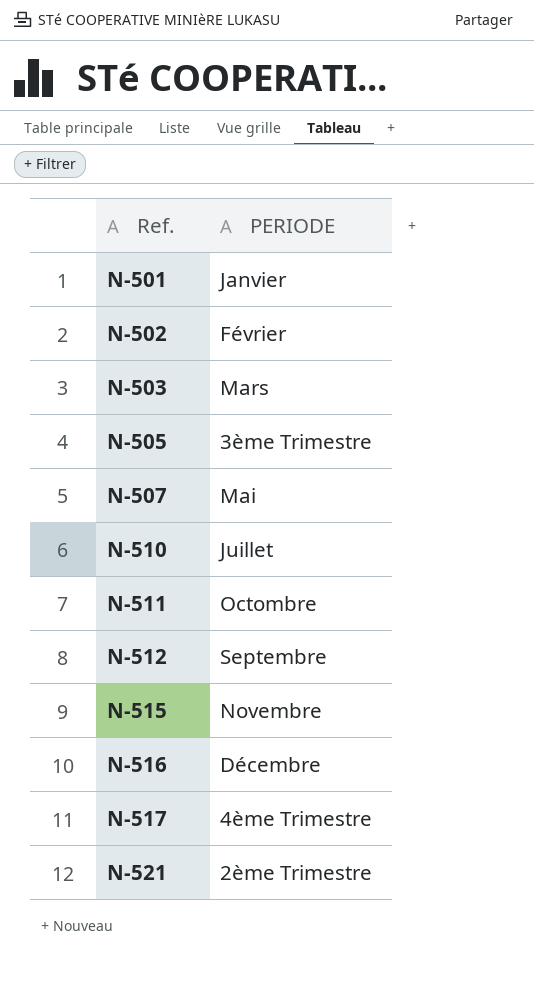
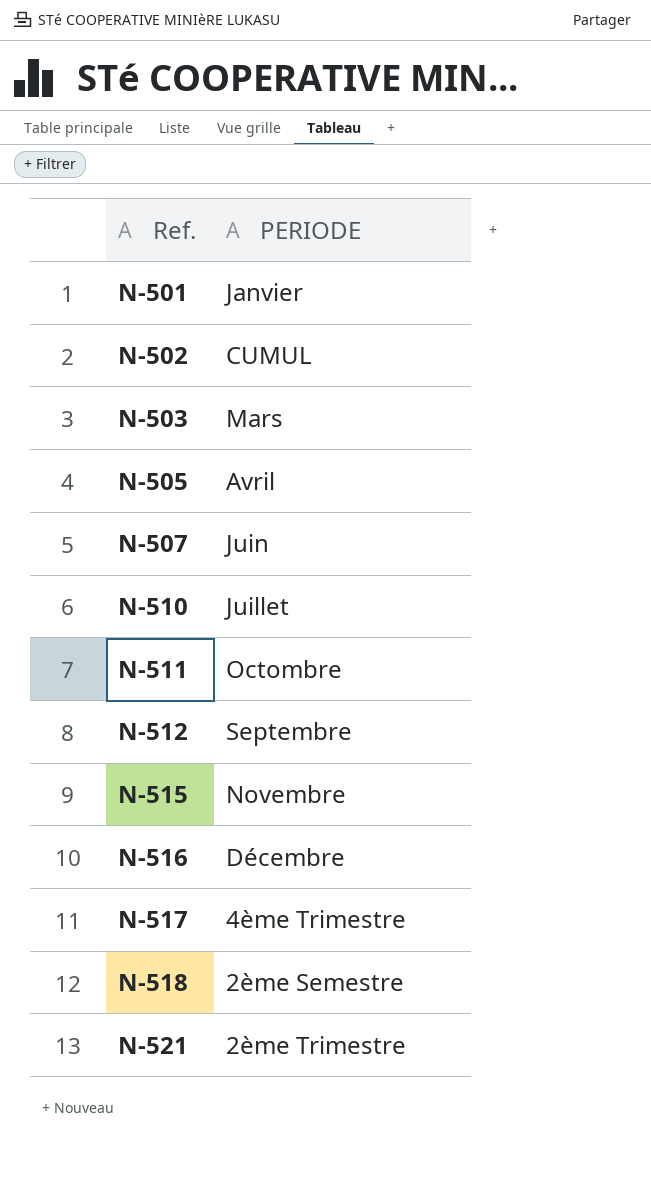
N-502 | PERIODE: Février -> CUMUL
N-505 | PERIODE: 3ème Trimestre -> Avril
N-507 | PERIODE: Mai -> Juin
row N-518: none -> 2ème Semestre

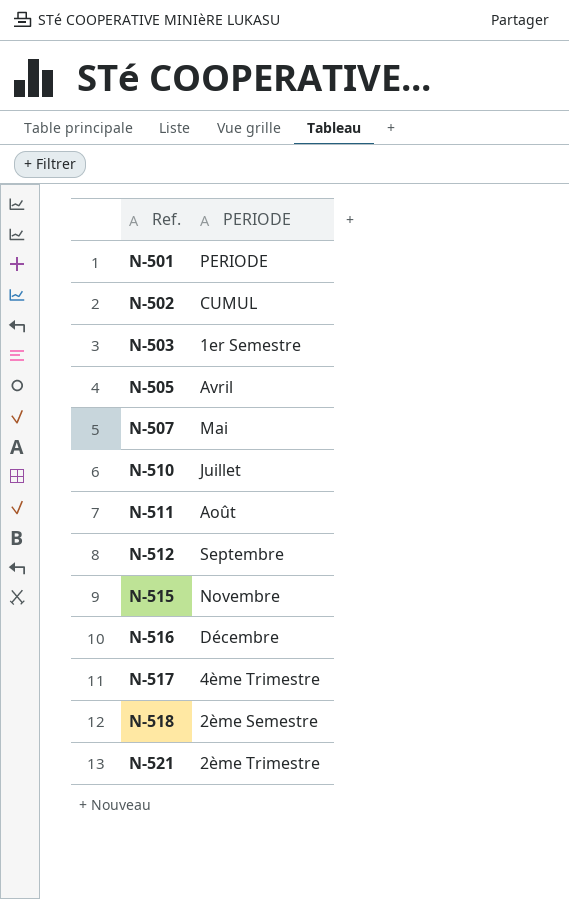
N-501 | PERIODE: Janvier -> PERIODE
N-503 | PERIODE: Mars -> 1er Semestre
N-507 | PERIODE: Juin -> Mai
N-511 | PERIODE: Octombre -> Août

